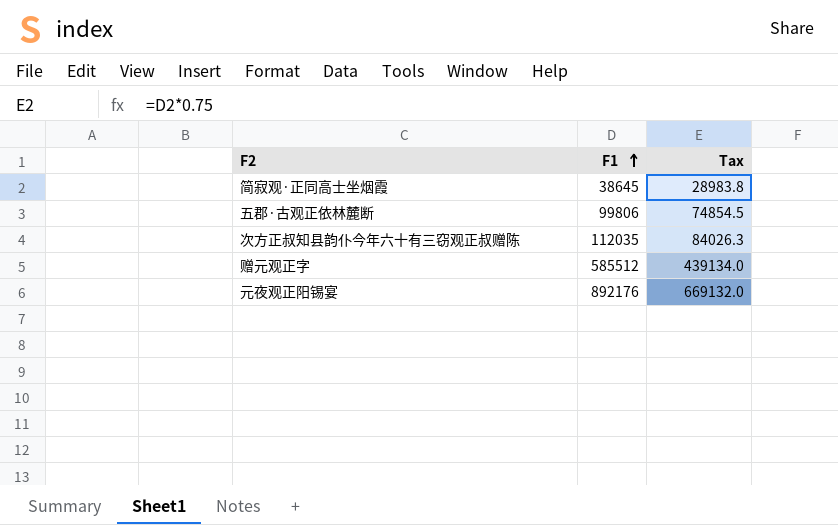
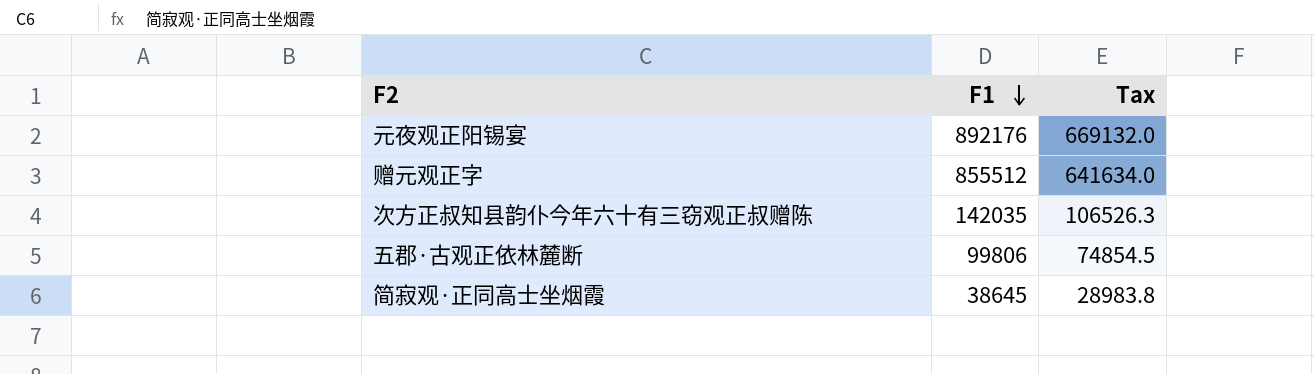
row order: F1 ascending -> F1 descending
赠元观正字 | F1: 585512 -> 855512
赠元观正字 | Tax: 439134.0 -> 641634.0
次方正叔知县韵仆今年六十有三窃观正叔赠陈 | F1: 112035 -> 142035
次方正叔知县韵仆今年六十有三窃观正叔赠陈 | Tax: 84026.3 -> 106526.3

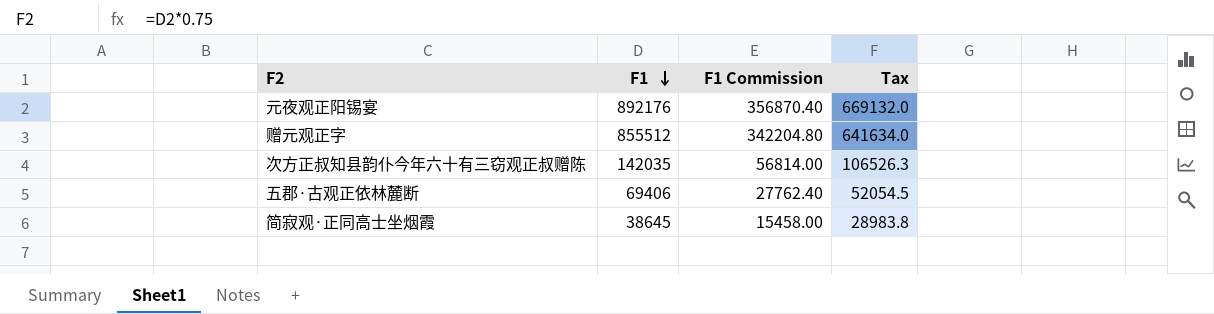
column F1 Commission | formula: none -> [F1] * 0.4
五郡·古观正依林麓断 | F1: 99806 -> 69406
五郡·古观正依林麓断 | Tax: 74854.5 -> 52054.5

